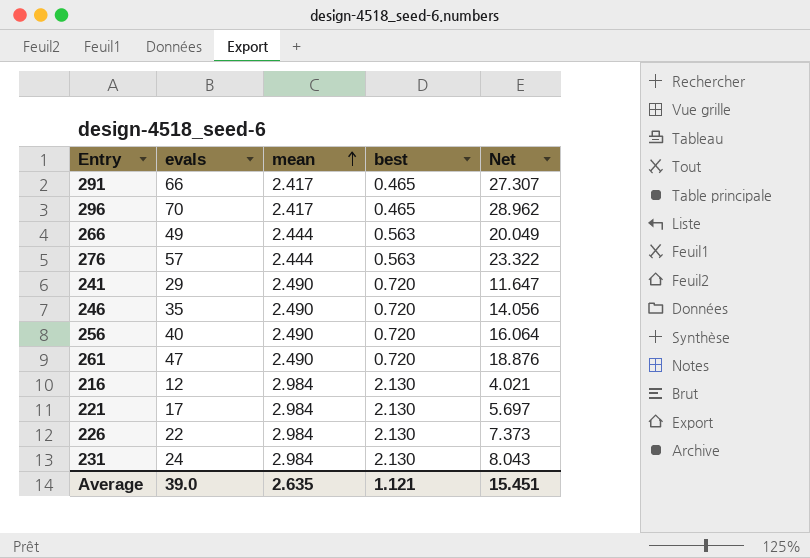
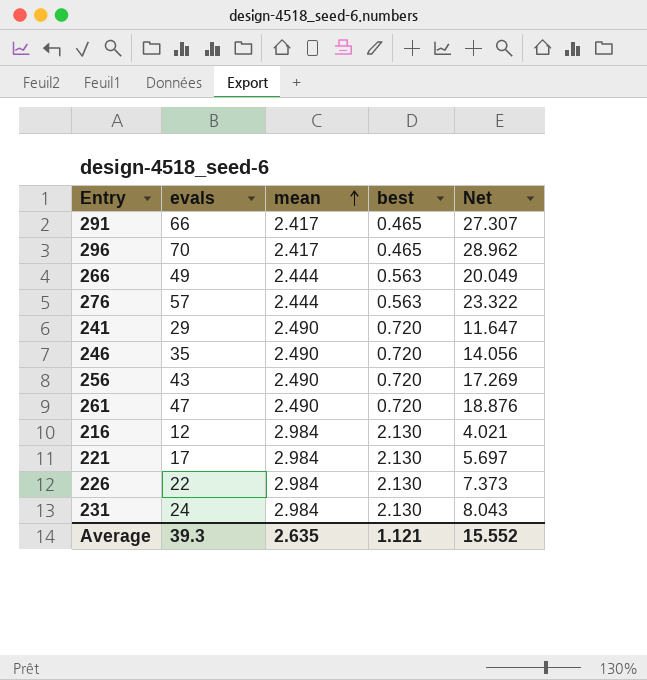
256 | evals: 40 -> 43
256 | Net: 16.064 -> 17.269
Average | evals: 39.0 -> 39.3
Average | Net: 15.451 -> 15.552

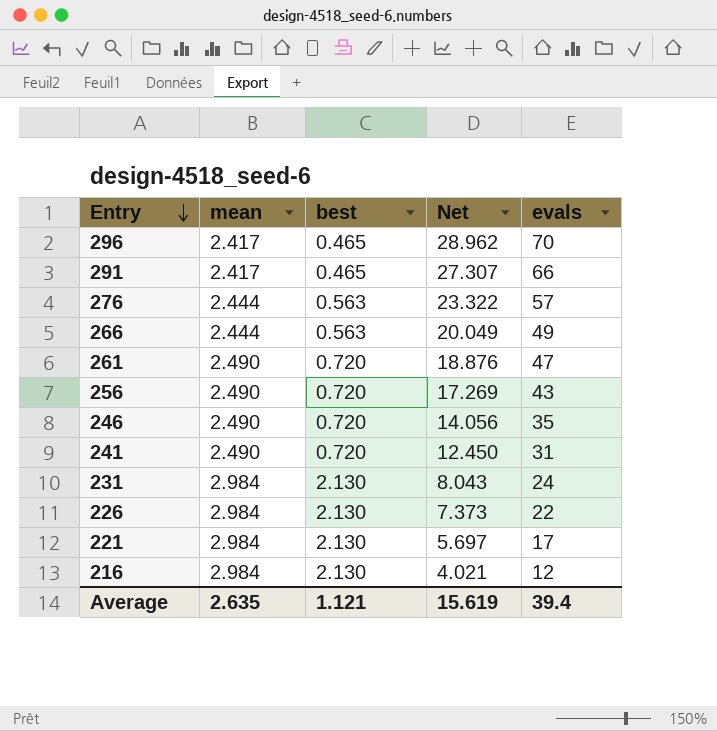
row order: mean ascending -> Entry descending
column evals | position: 2 -> 5
241 | Net: 11.647 -> 12.450
241 | evals: 29 -> 31
Average | Net: 15.552 -> 15.619
Average | evals: 39.3 -> 39.4

